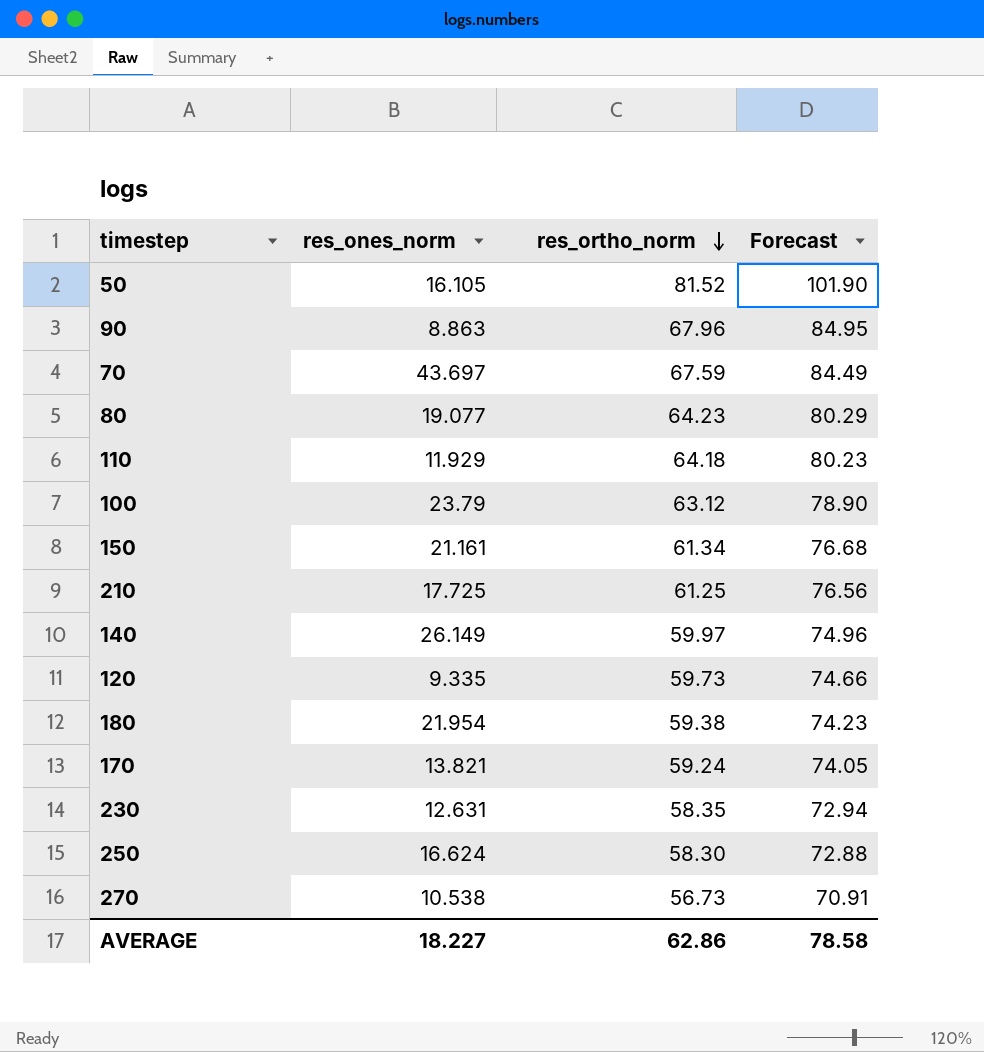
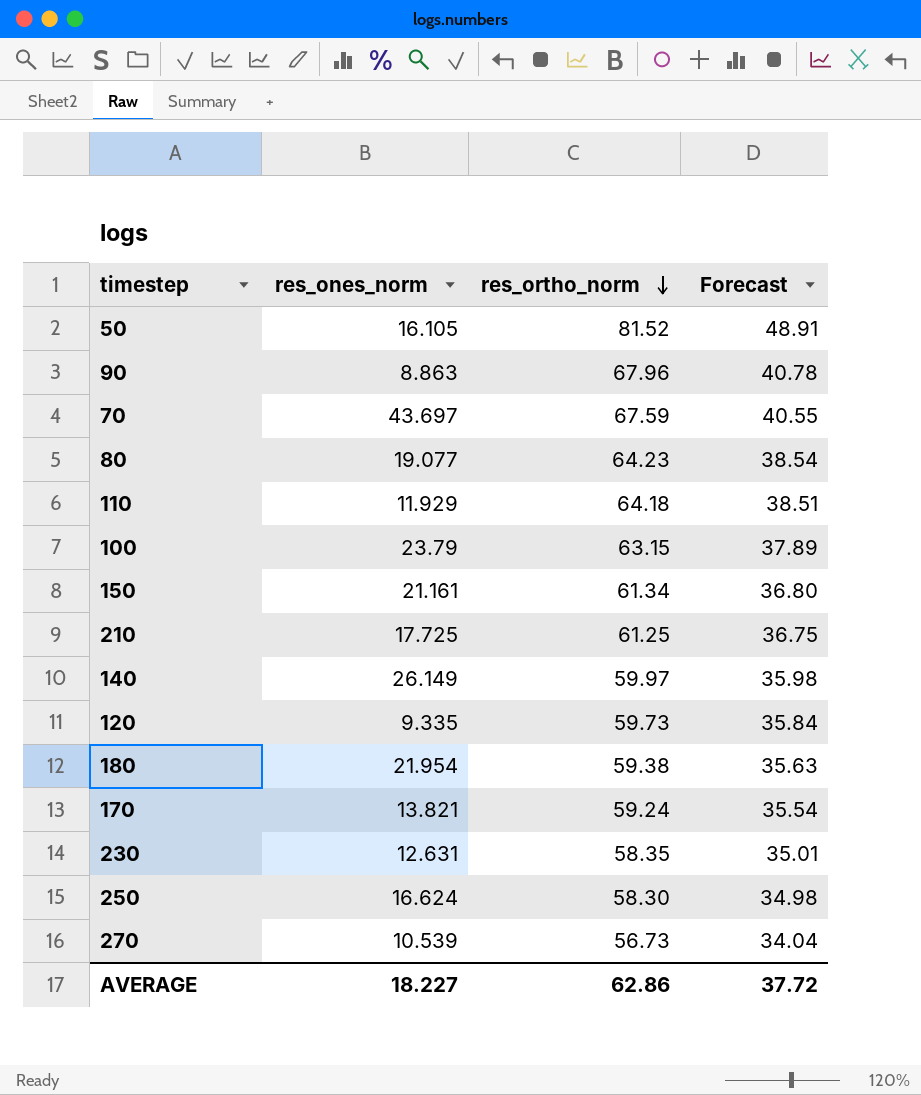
column Forecast | formula: [res_ortho_norm] * 1.25 -> [res_ortho_norm] * 0.6
100 | res_ortho_norm: 63.12 -> 63.15
270 | res_ones_norm: 10.538 -> 10.539
AVERAGE | Forecast: 78.58 -> 37.72

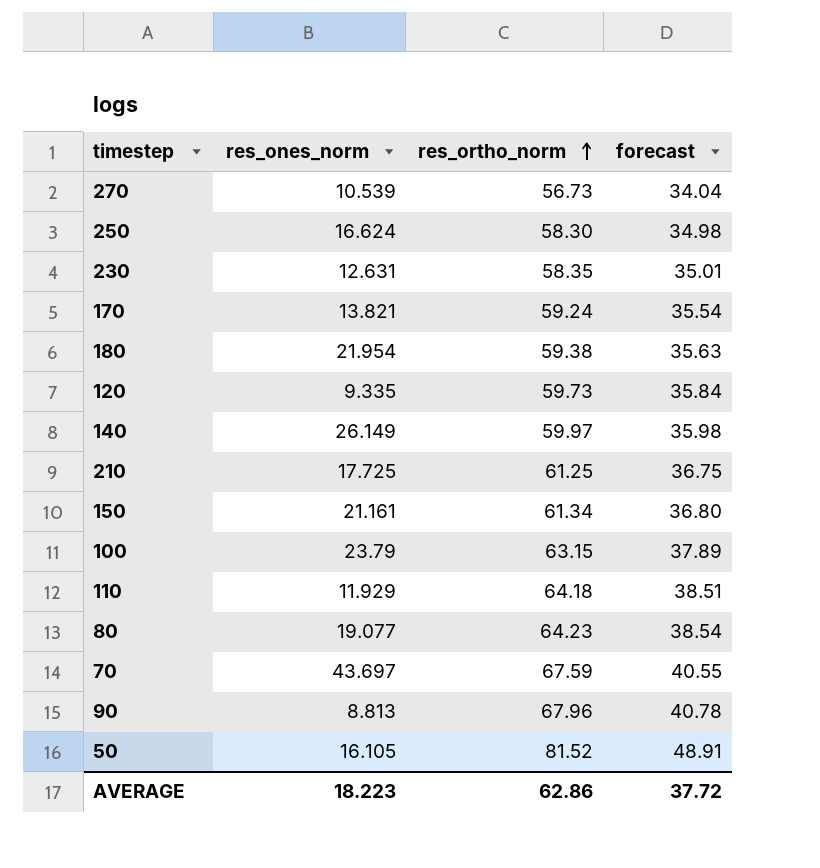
row order: res_ortho_norm descending -> res_ortho_norm ascending
column name: Forecast -> forecast
90 | res_ones_norm: 8.863 -> 8.813
AVERAGE | res_ones_norm: 18.227 -> 18.223

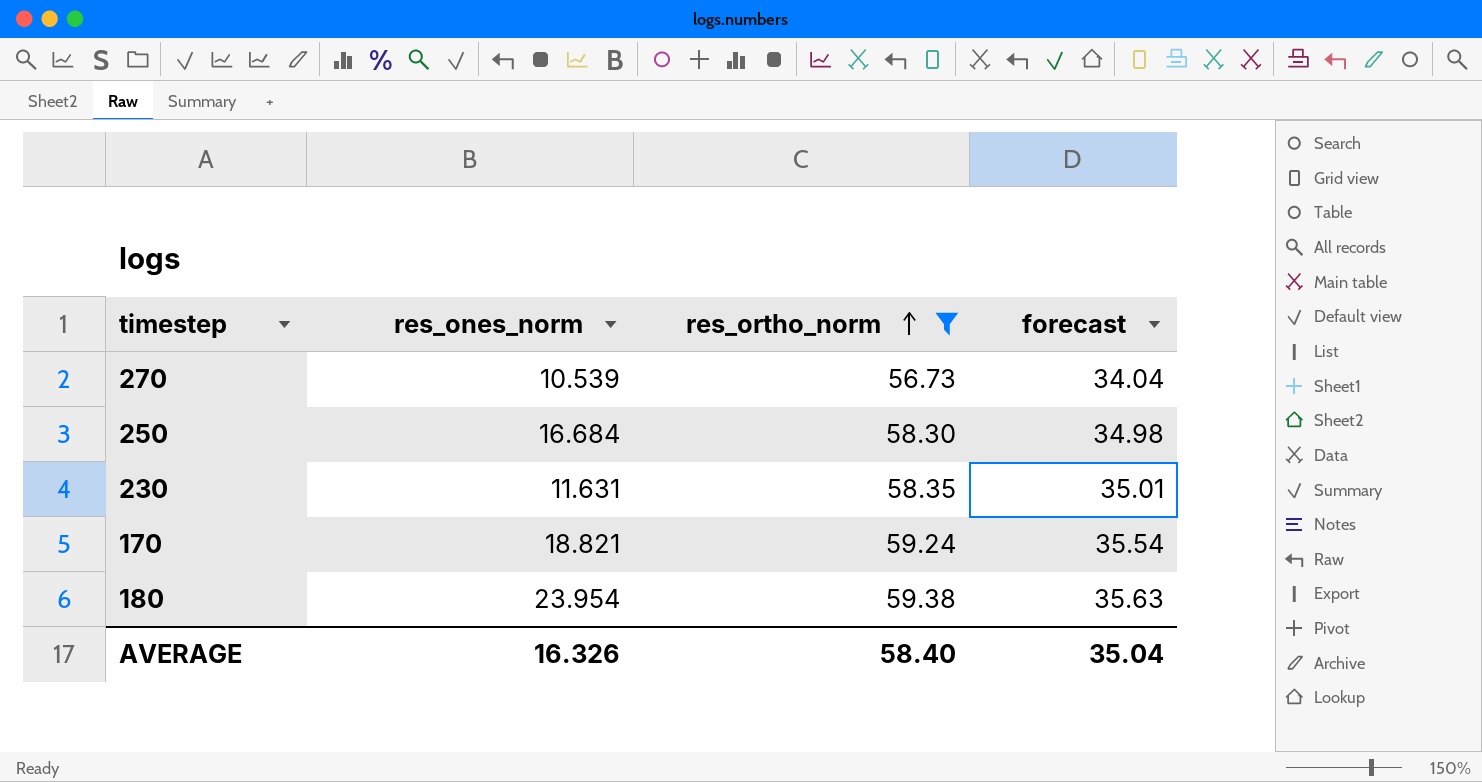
filter: none -> res_ortho_norm <= 59.38
250 | res_ones_norm: 16.624 -> 16.684
230 | res_ones_norm: 12.631 -> 11.631
170 | res_ones_norm: 13.821 -> 18.821
180 | res_ones_norm: 21.954 -> 23.954
AVERAGE | res_ones_norm: 18.223 -> 16.326
AVERAGE | res_ortho_norm: 62.86 -> 58.40
AVERAGE | forecast: 37.72 -> 35.04

